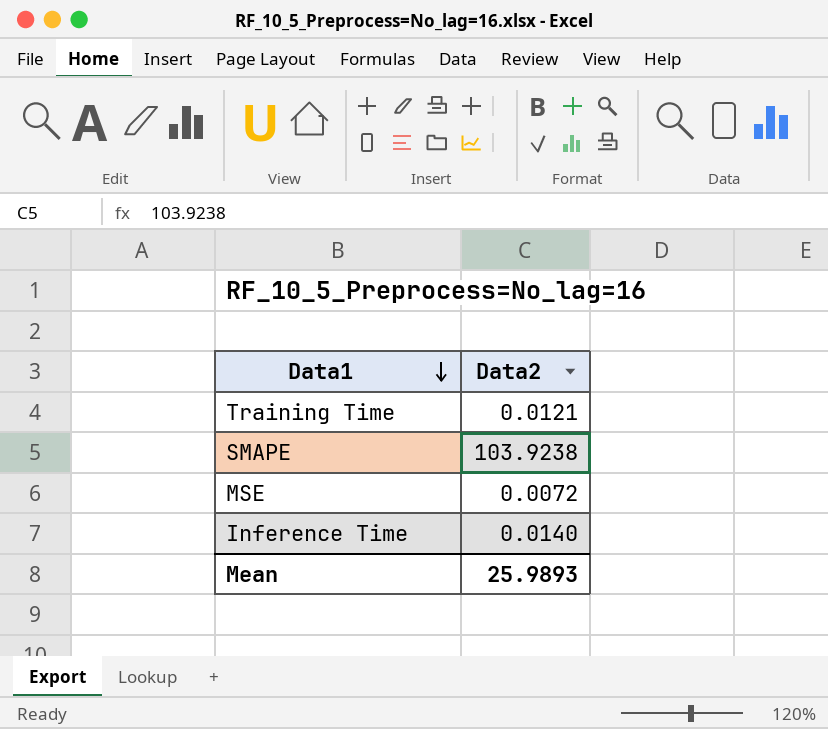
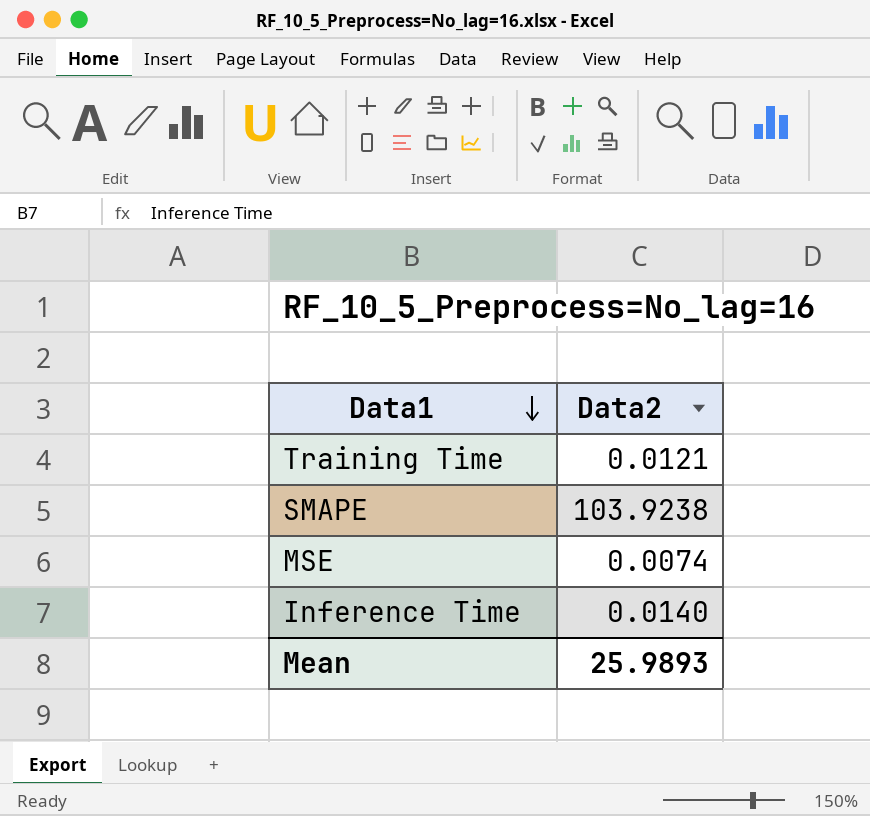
MSE | Data2: 0.0072 -> 0.0074

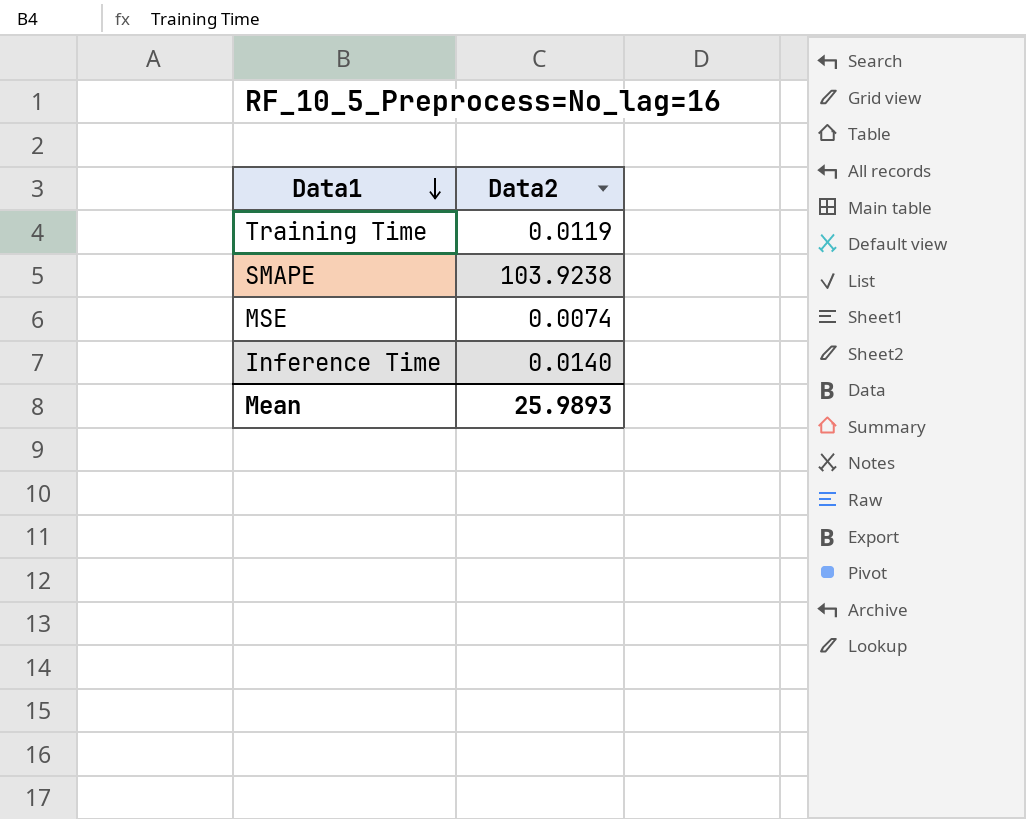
Training Time | Data2: 0.0121 -> 0.0119

